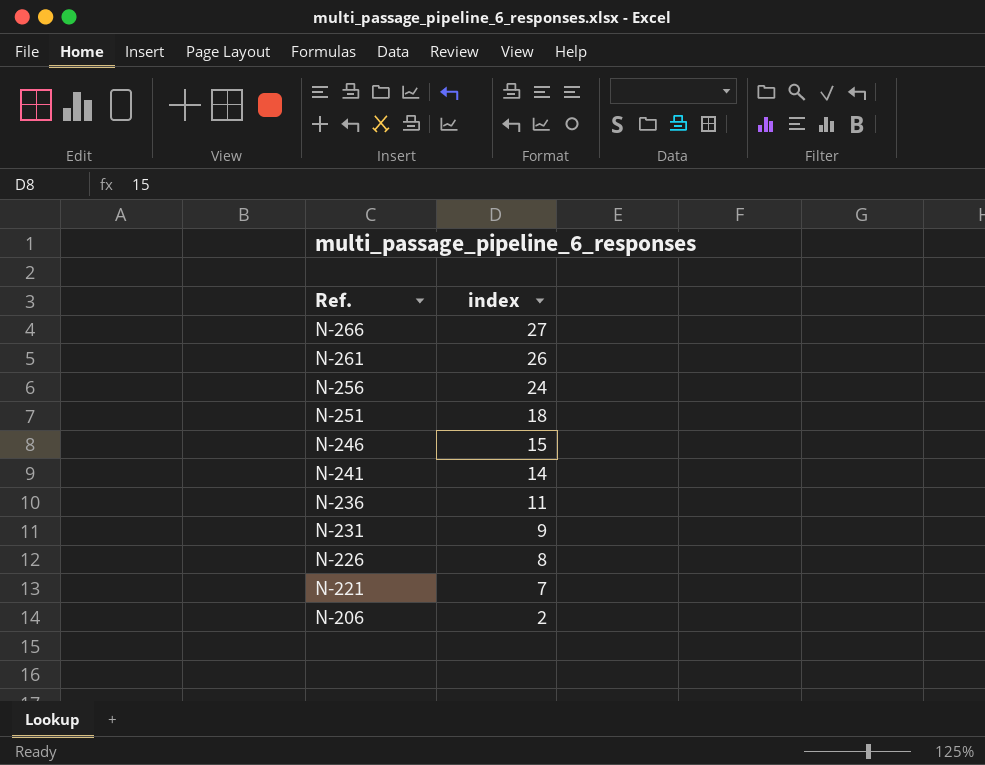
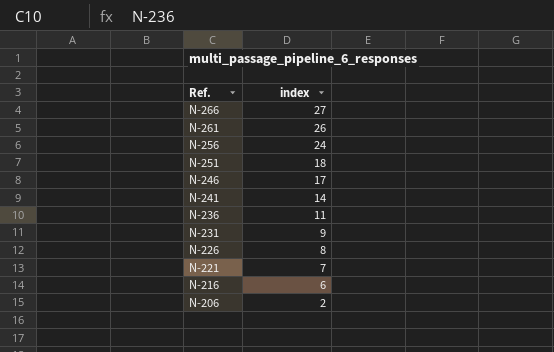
N-246 | index: 15 -> 17
row N-216: none -> 6

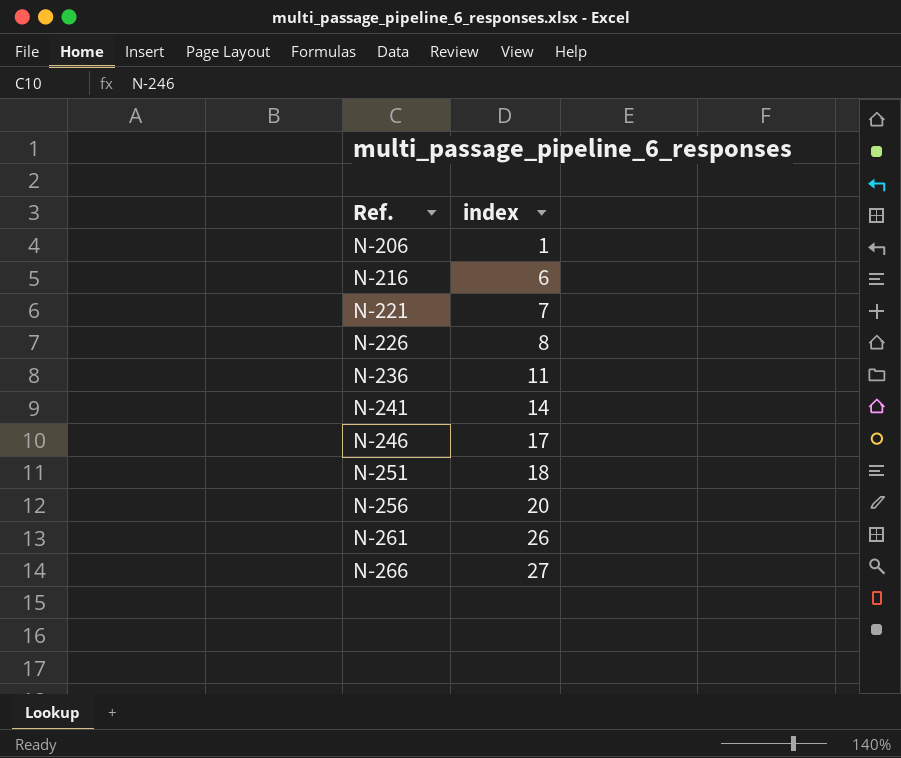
row order: Ref. descending -> Ref. ascending
row N-231: 9 -> none
N-206 | index: 2 -> 1
N-256 | index: 24 -> 20

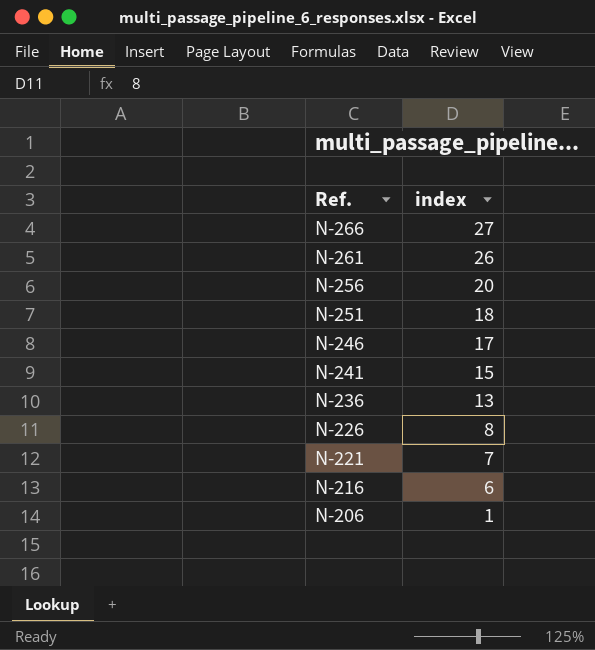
row order: Ref. ascending -> Ref. descending
N-241 | index: 14 -> 15
N-236 | index: 11 -> 13

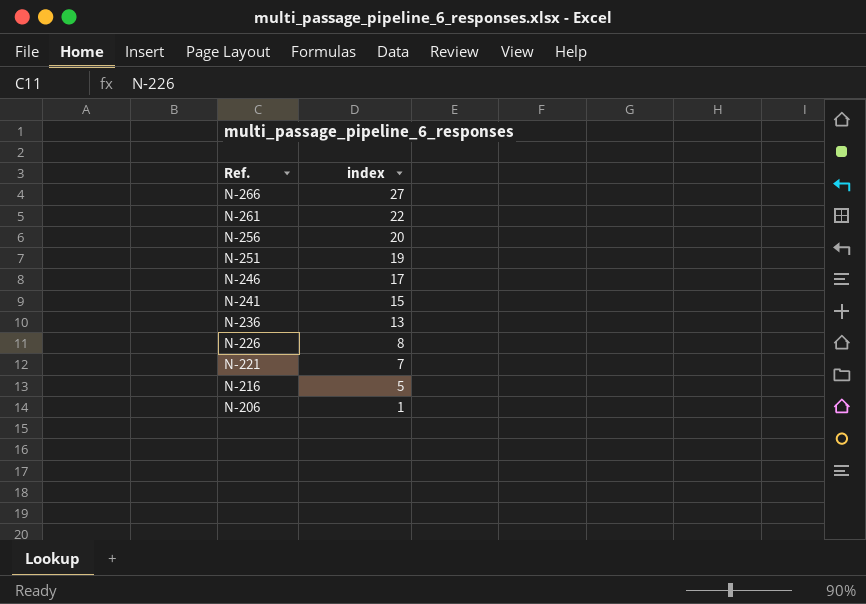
N-261 | index: 26 -> 22
N-251 | index: 18 -> 19
N-216 | index: 6 -> 5

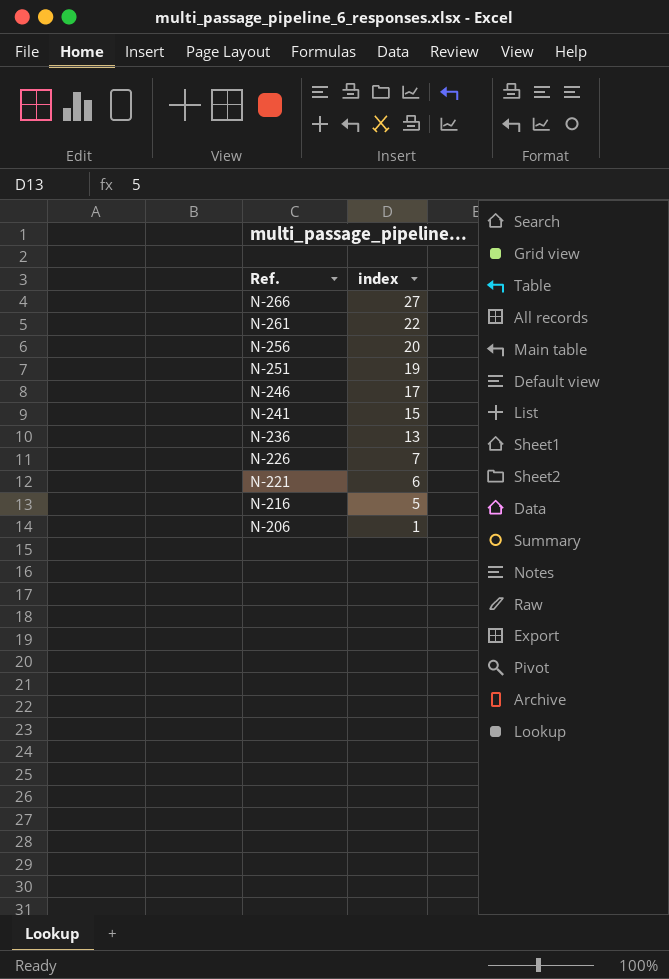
N-226 | index: 8 -> 7
N-221 | index: 7 -> 6

